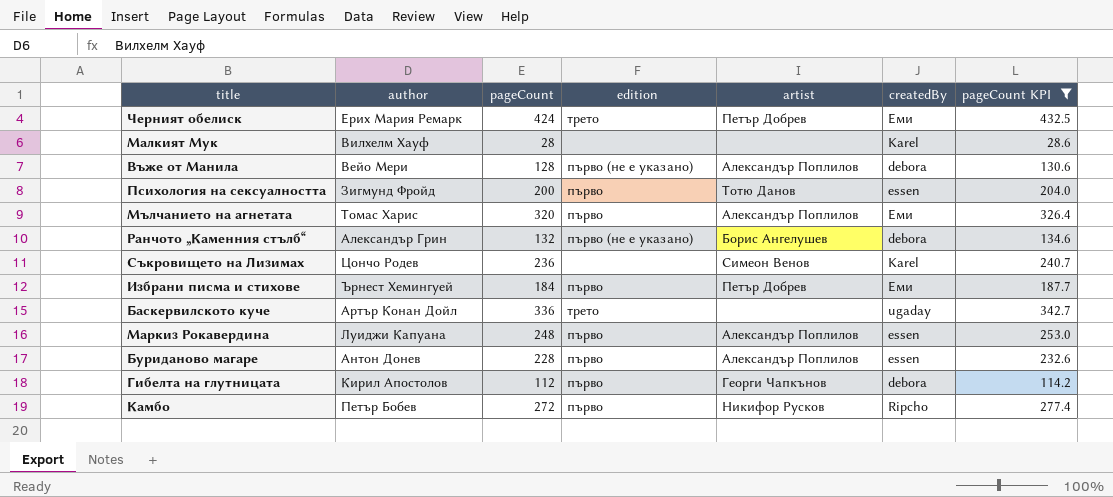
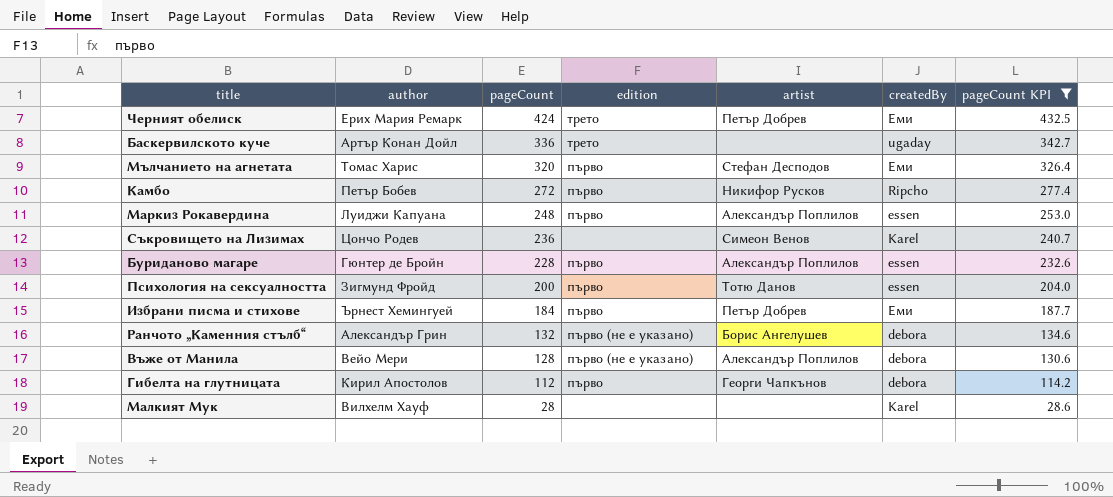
row order: none -> pageCount descending
Мълчанието на агнетата | artist: Александър Поплилов -> Стефан Десподов
Буриданово магаре | author: Антон Донев -> Гюнтер де Бройн

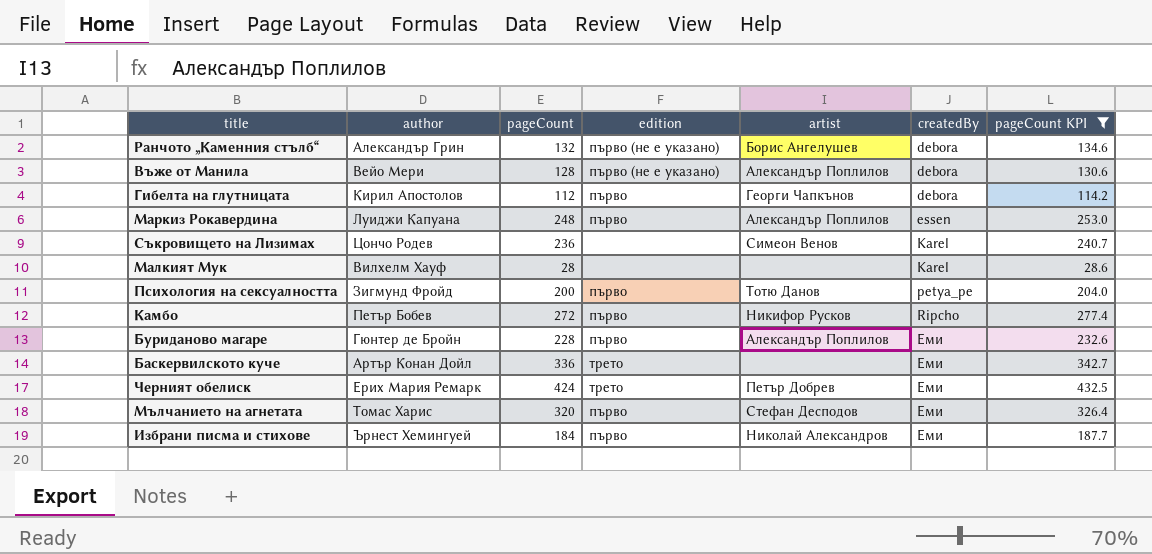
row order: pageCount descending -> createdBy ascending
Психология на сексуалността | createdBy: essen -> petya_pe
Буриданово магаре | createdBy: essen -> Еми
Баскервилското куче | createdBy: ugaday -> Еми
Избрани писма и стихове | artist: Петър Добрев -> Николай Александров

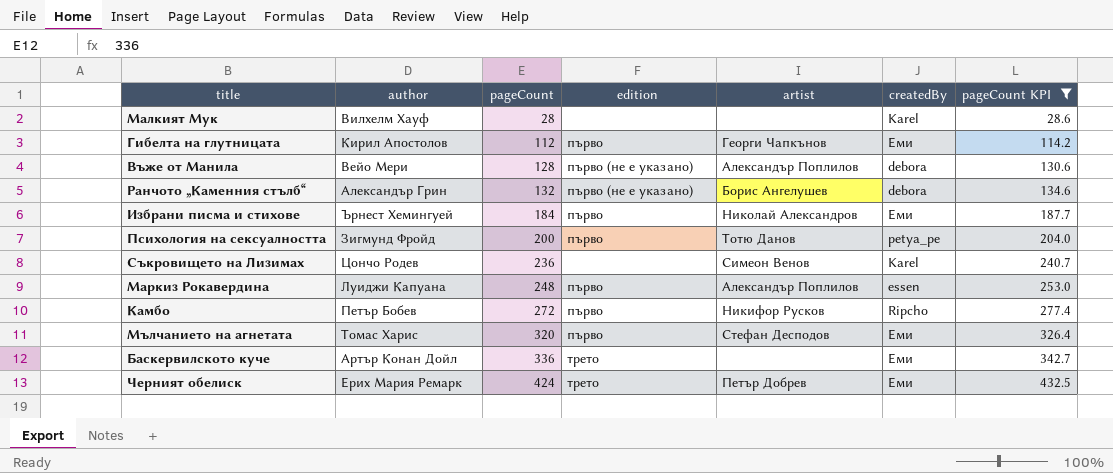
row order: createdBy ascending -> pageCount ascending
row Буриданово магаре: Гюнтер де Бройн | 228 | първо | Александър Поплилов | Еми | 232.6 -> none
Гибелта на глутницата | createdBy: debora -> Еми

